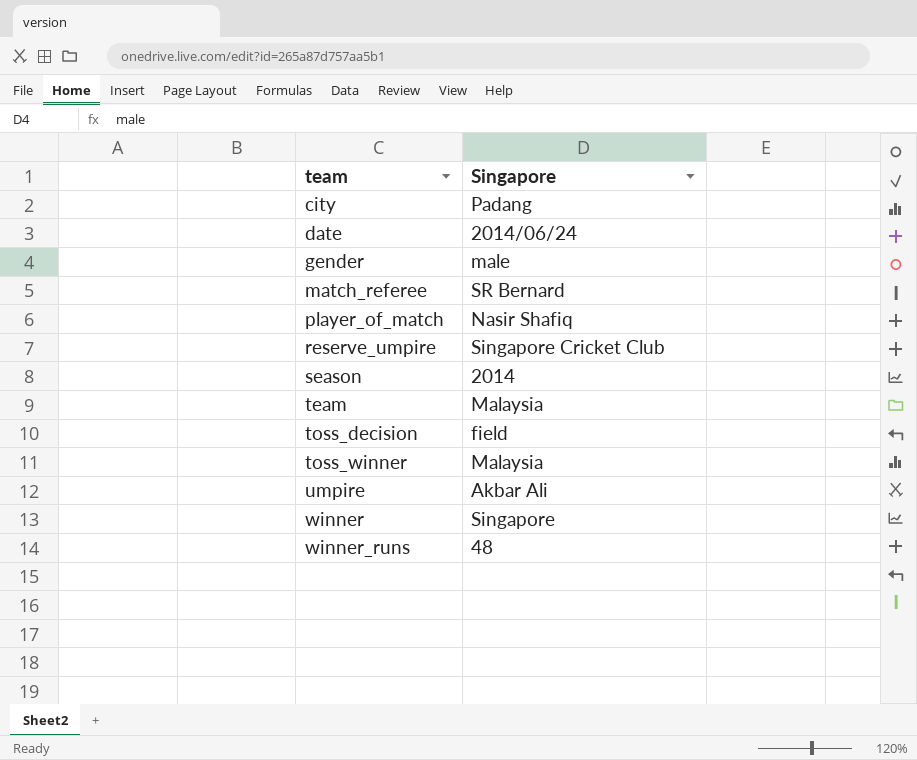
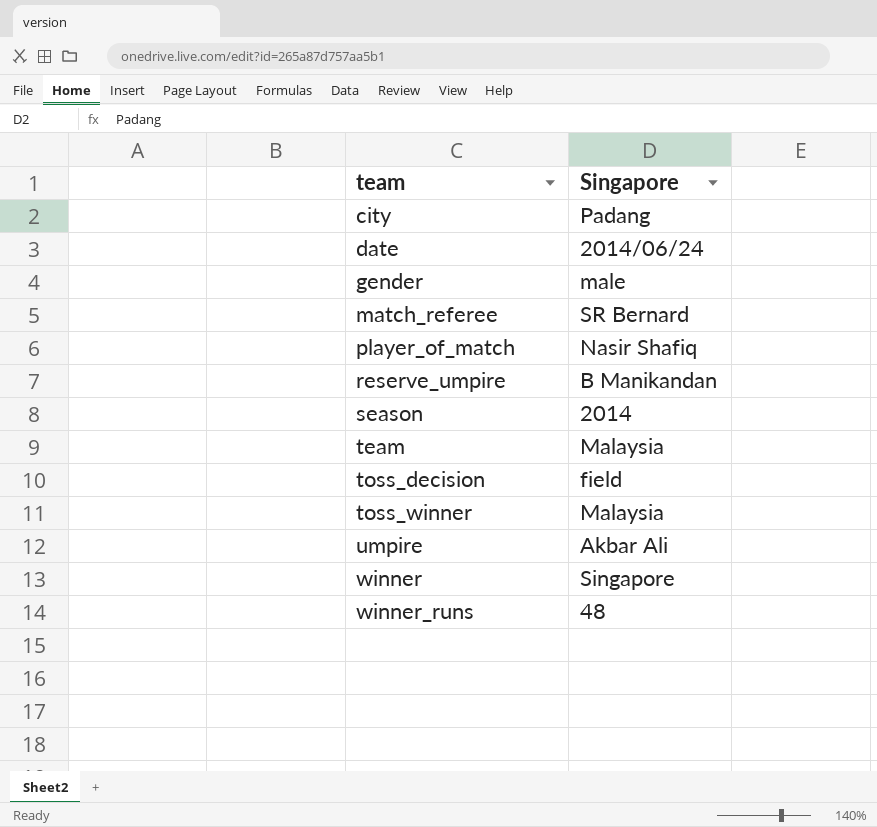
reserve_umpire | Singapore: Singapore Cricket Club -> B Manikandan

